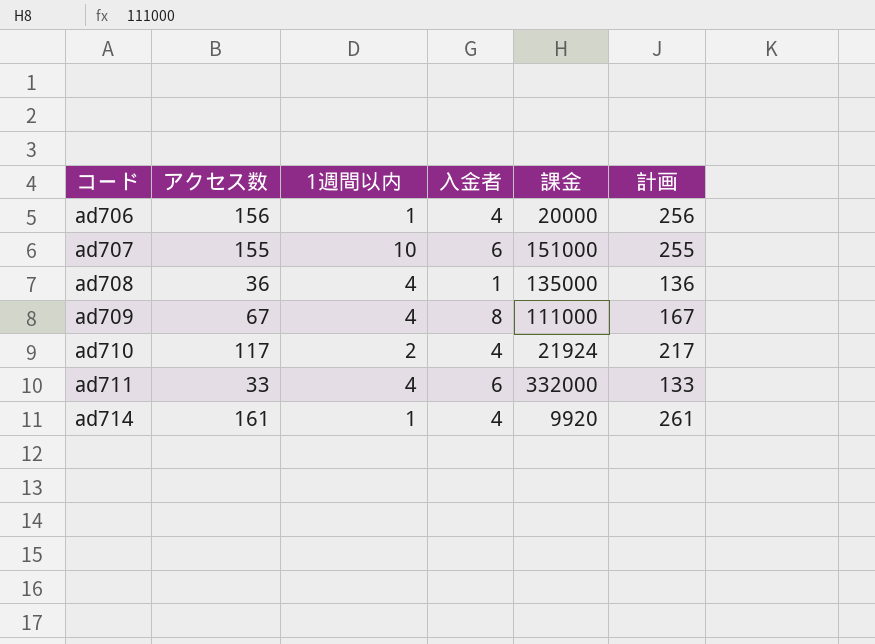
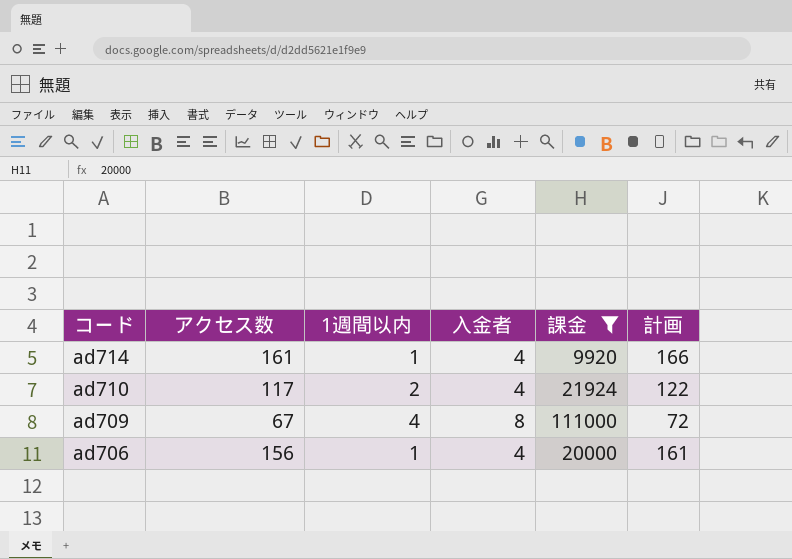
filter: none -> 課金 <= 111000
row order: コード ascending -> コード descending
column 計画 | formula: [アクセス数] + 100 -> [アクセス数] + 5

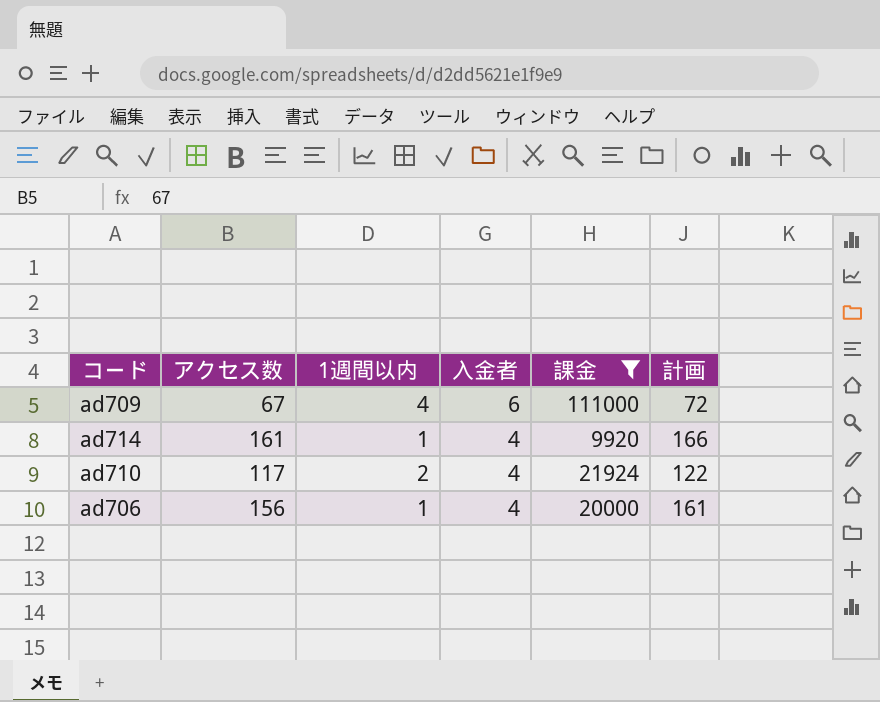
row order: コード descending -> 入金者 descending
ad709 | 入金者: 8 -> 6

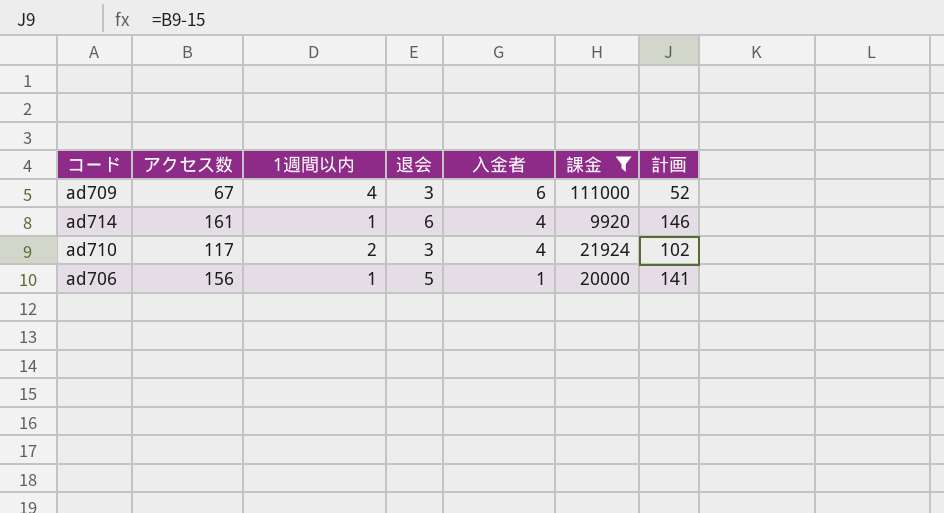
column 退会 | position: none -> 4
column 計画 | formula: [アクセス数] + 5 -> [アクセス数] - 15
ad706 | 入金者: 4 -> 1

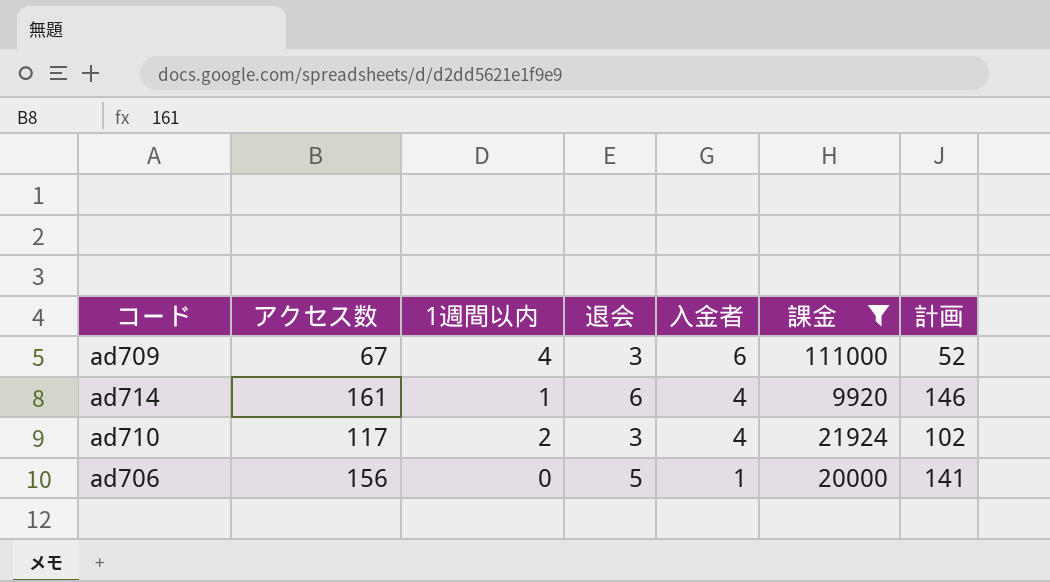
ad706 | 1週間以内: 1 -> 0

